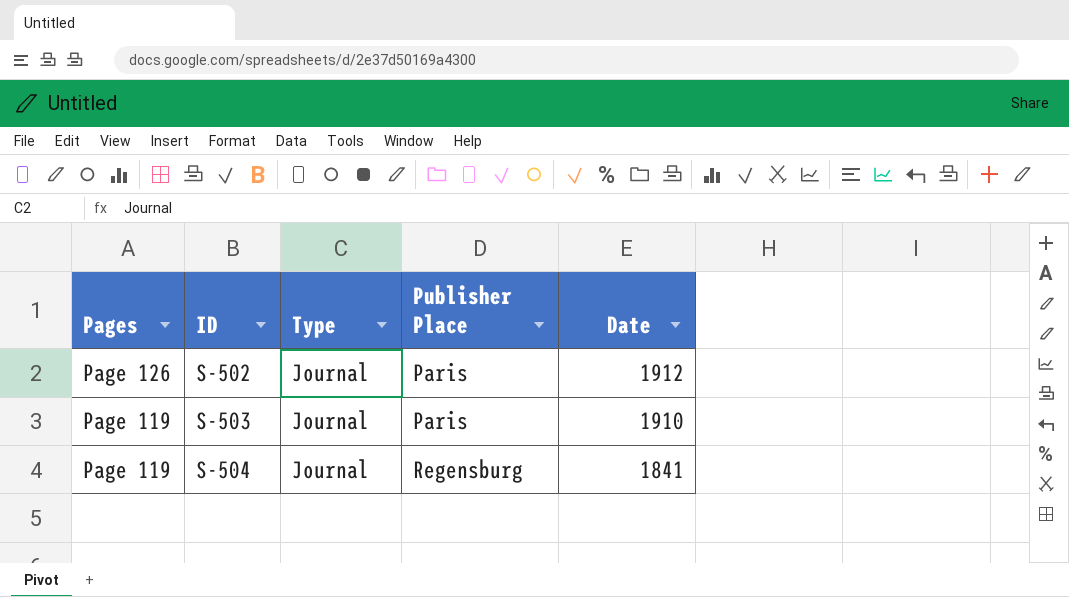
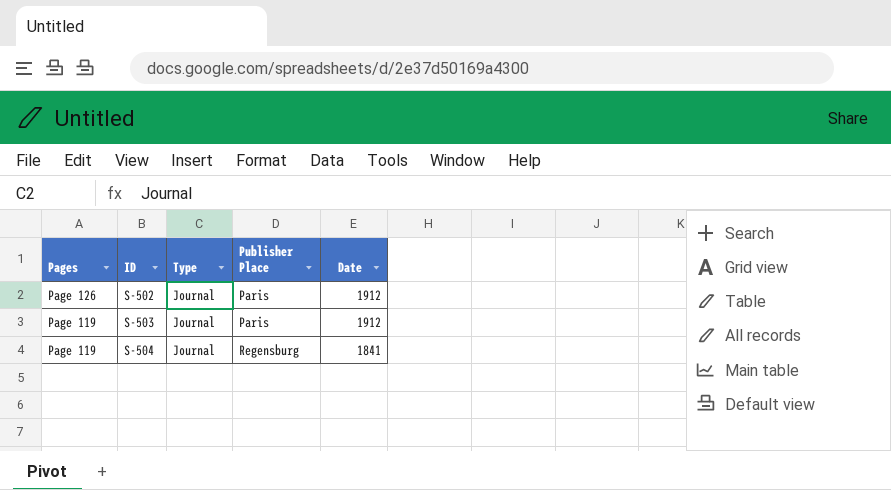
S-503 | Date: 1910 -> 1912

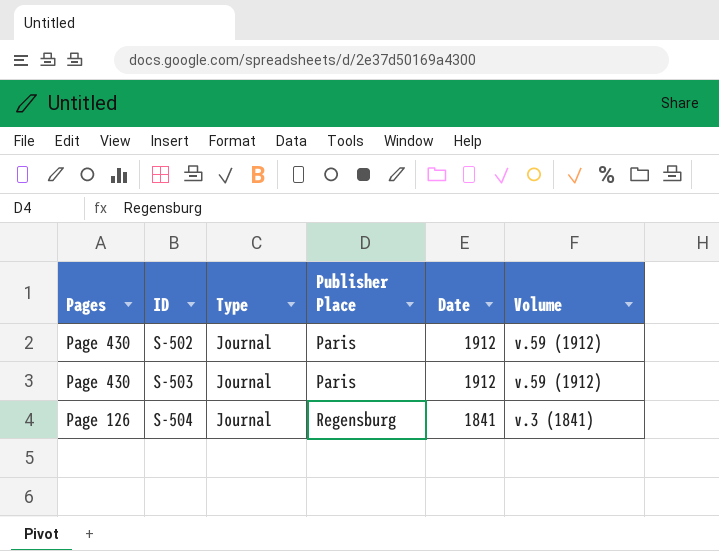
column Volume | position: none -> 6
S-502 | Pages: Page 126 -> Page 430
S-503 | Pages: Page 119 -> Page 430
S-504 | Pages: Page 119 -> Page 126

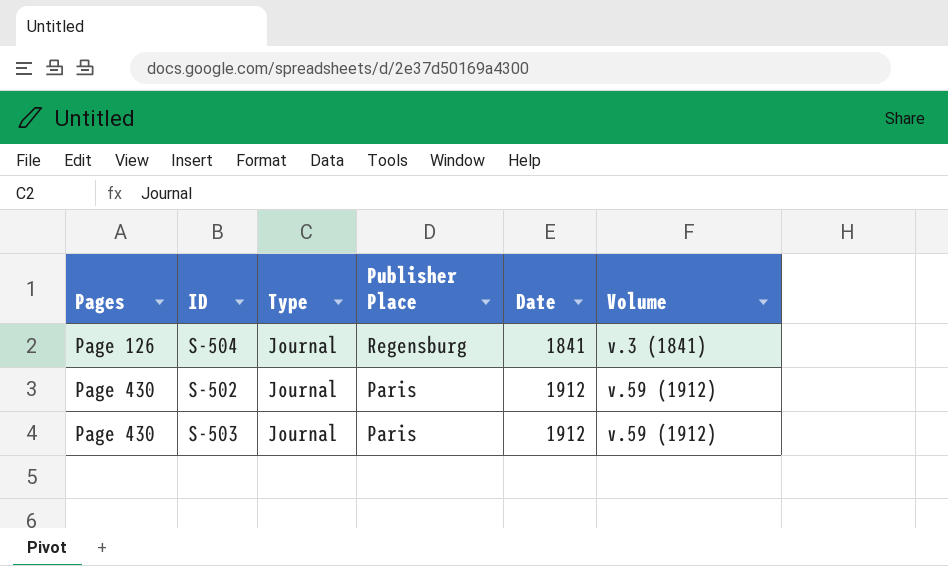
row order: Pages descending -> Pages ascending

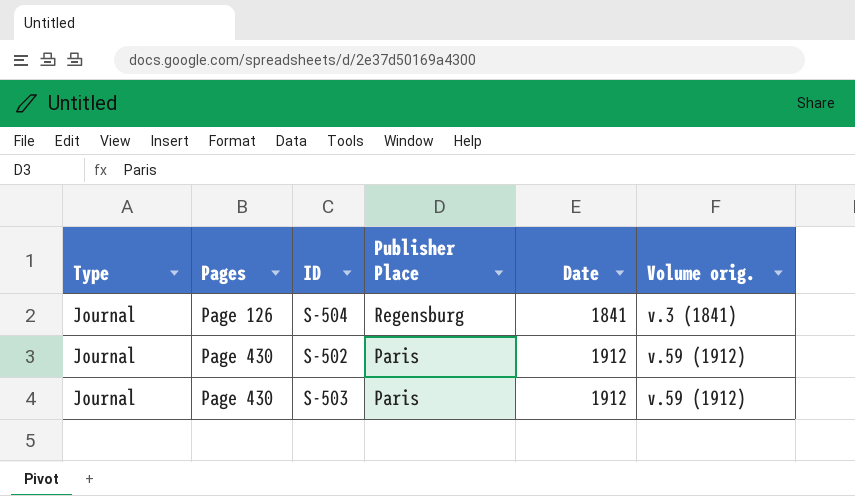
column Type | position: 3 -> 1
column name: Volume -> Volume orig.

